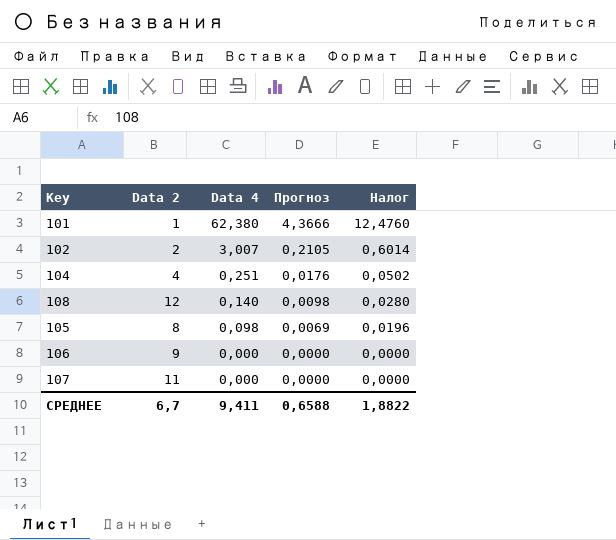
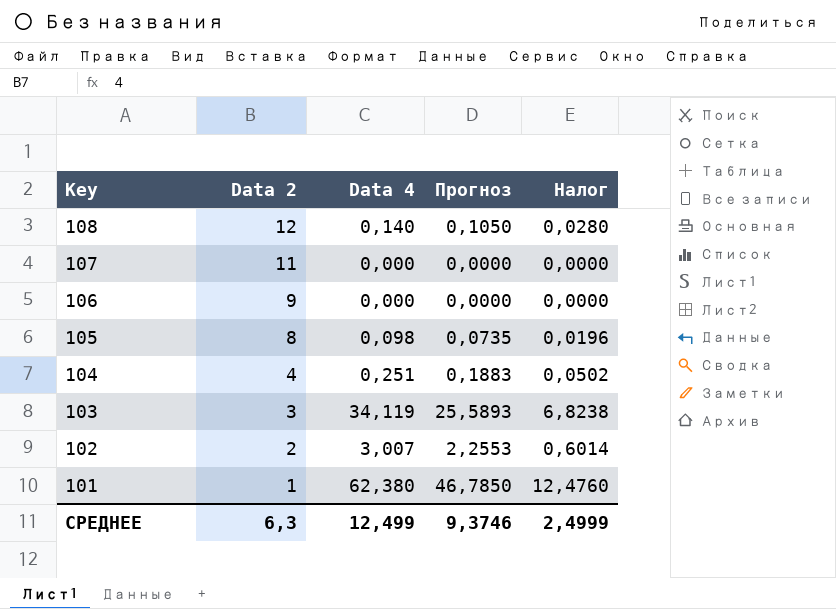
row order: Data 4 descending -> Key descending
column Прогноз | formula: [Data 4] * 0,07 -> [Data 4] * 0,75
row 103: none -> 3 | 34,119 | 25,5893 | 6,8238
СРЕДНЕЕ | Data 2: 6,7 -> 6,3
СРЕДНЕЕ | Data 4: 9,411 -> 12,499
СРЕДНЕЕ | Прогноз: 0,6588 -> 9,3746
СРЕДНЕЕ | Налог: 1,8822 -> 2,4999

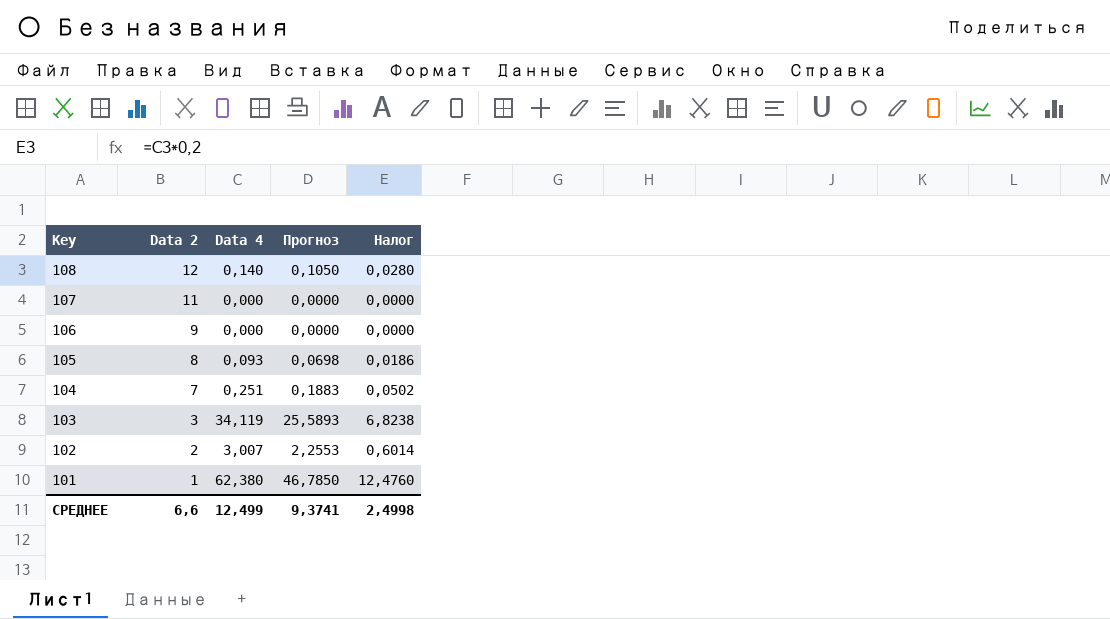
105 | Data 4: 0,098 -> 0,093
105 | Прогноз: 0,0735 -> 0,0698
105 | Налог: 0,0196 -> 0,0186
104 | Data 2: 4 -> 7
СРЕДНЕЕ | Data 2: 6,3 -> 6,6
СРЕДНЕЕ | Прогноз: 9,3746 -> 9,3741
СРЕДНЕЕ | Налог: 2,4999 -> 2,4998

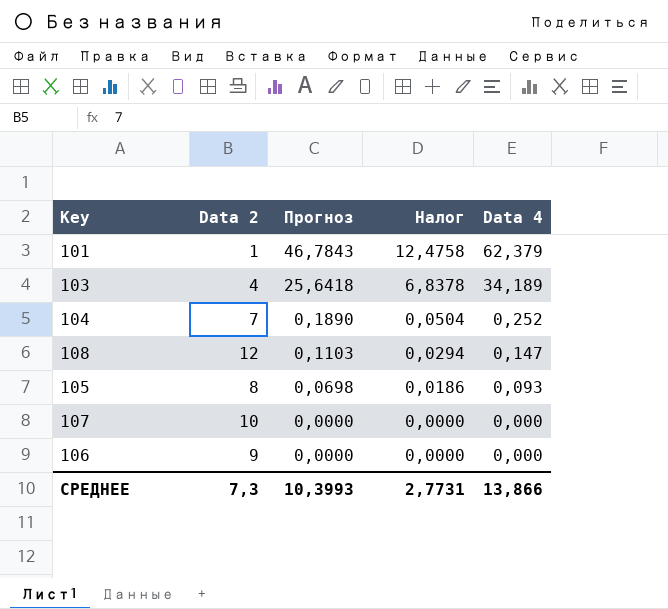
row order: Key descending -> Прогноз descending
column Data 4 | position: 3 -> 5
row 102: 2 | 3,007 | 2,2553 | 0,6014 -> none
101 | Прогноз: 46,7850 -> 46,7843
101 | Налог: 12,4760 -> 12,4758
101 | Data 4: 62,380 -> 62,379
103 | Data 2: 3 -> 4
103 | Прогноз: 25,5893 -> 25,6418
103 | Налог: 6,8238 -> 6,8378
103 | Data 4: 34,119 -> 34,189
104 | Прогноз: 0,1883 -> 0,1890
104 | Налог: 0,0502 -> 0,0504
104 | Data 4: 0,251 -> 0,252
108 | Прогноз: 0,1050 -> 0,1103
108 | Налог: 0,0280 -> 0,0294
108 | Data 4: 0,140 -> 0,147
107 | Data 2: 11 -> 10
СРЕДНЕЕ | Data 2: 6,6 -> 7,3
СРЕДНЕЕ | Прогноз: 9,3741 -> 10,3993
СРЕДНЕЕ | Налог: 2,4998 -> 2,7731
СРЕДНЕЕ | Data 4: 12,499 -> 13,866

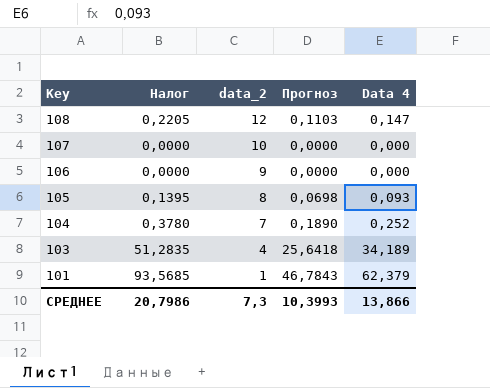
row order: Прогноз descending -> Key descending
column Налог | formula: [Data 4] * 0,2 -> [Data 4] * 1,5
column Налог | position: 4 -> 2
column name: Data 2 -> data_2
СРЕДНЕЕ | Налог: 2,7731 -> 20,7986

